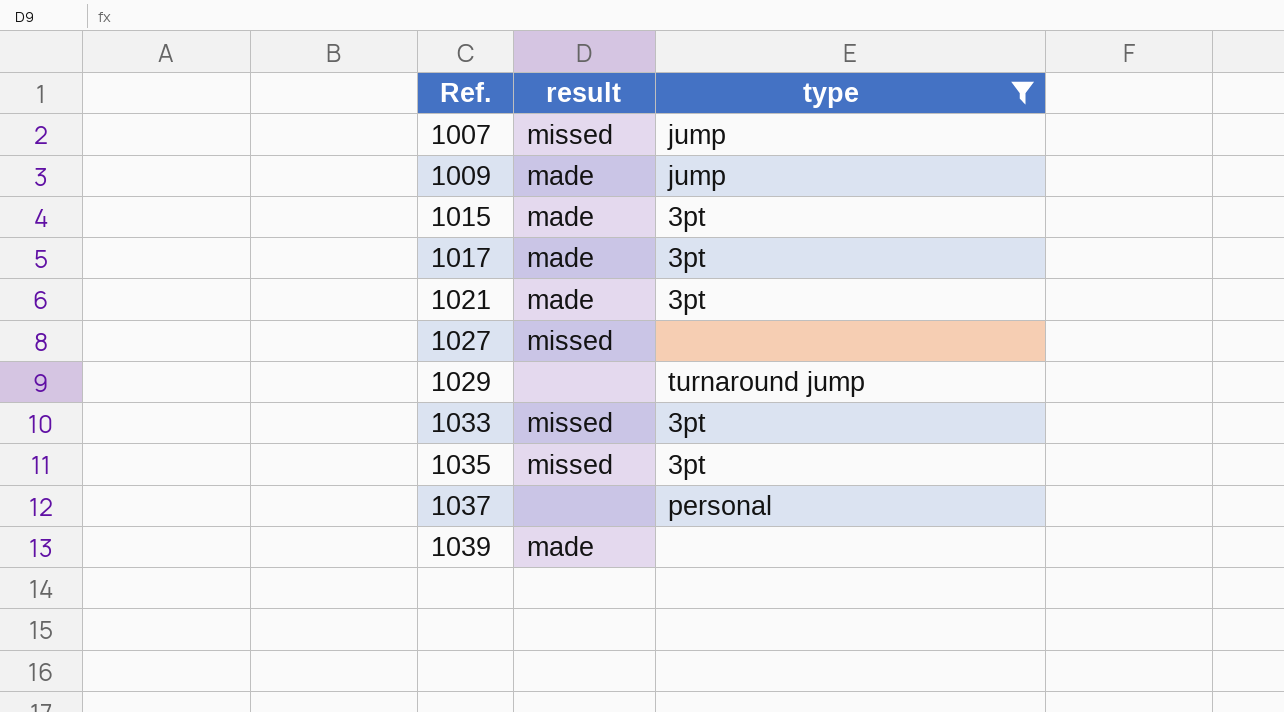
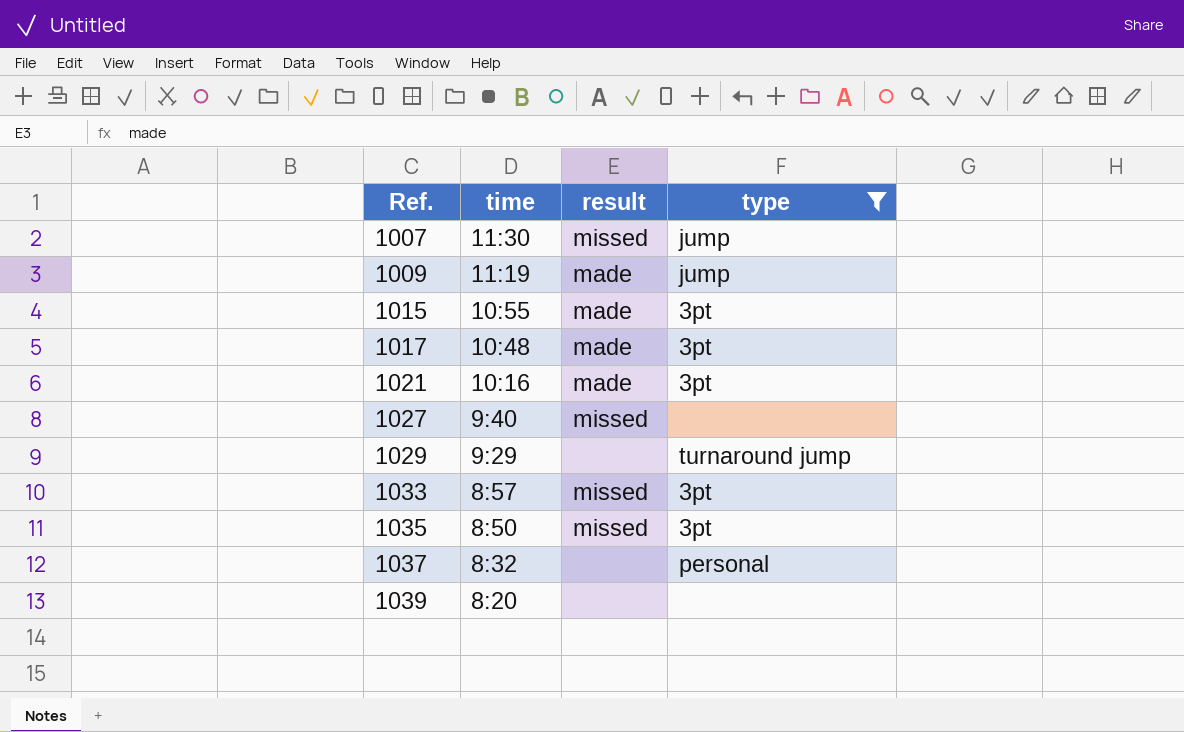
column time | position: none -> 2
1039 | result: made -> none

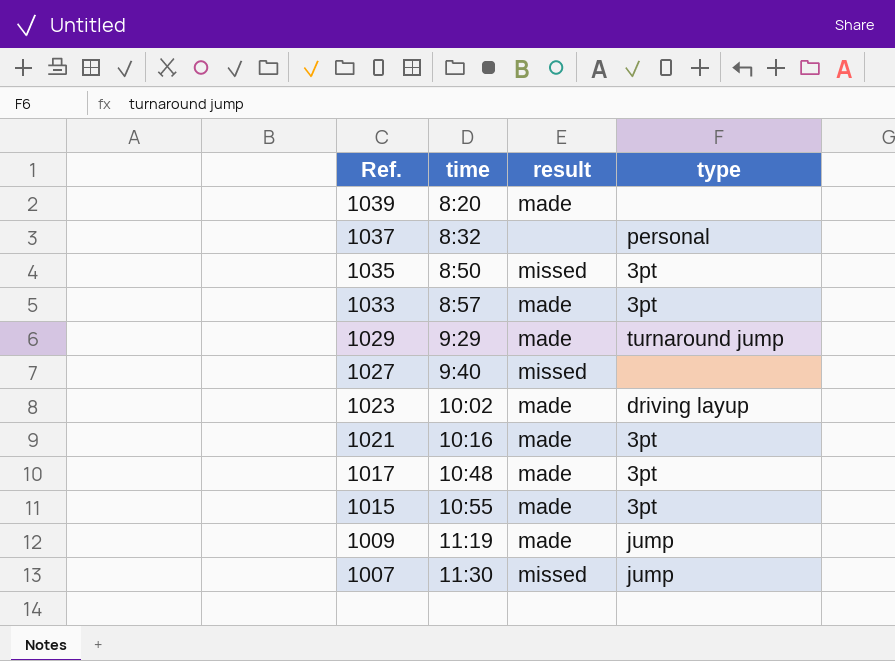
filter: type != driving layup -> none
row order: Ref. ascending -> Ref. descending
1039 | result: none -> made
1033 | result: missed -> made
1029 | result: none -> made

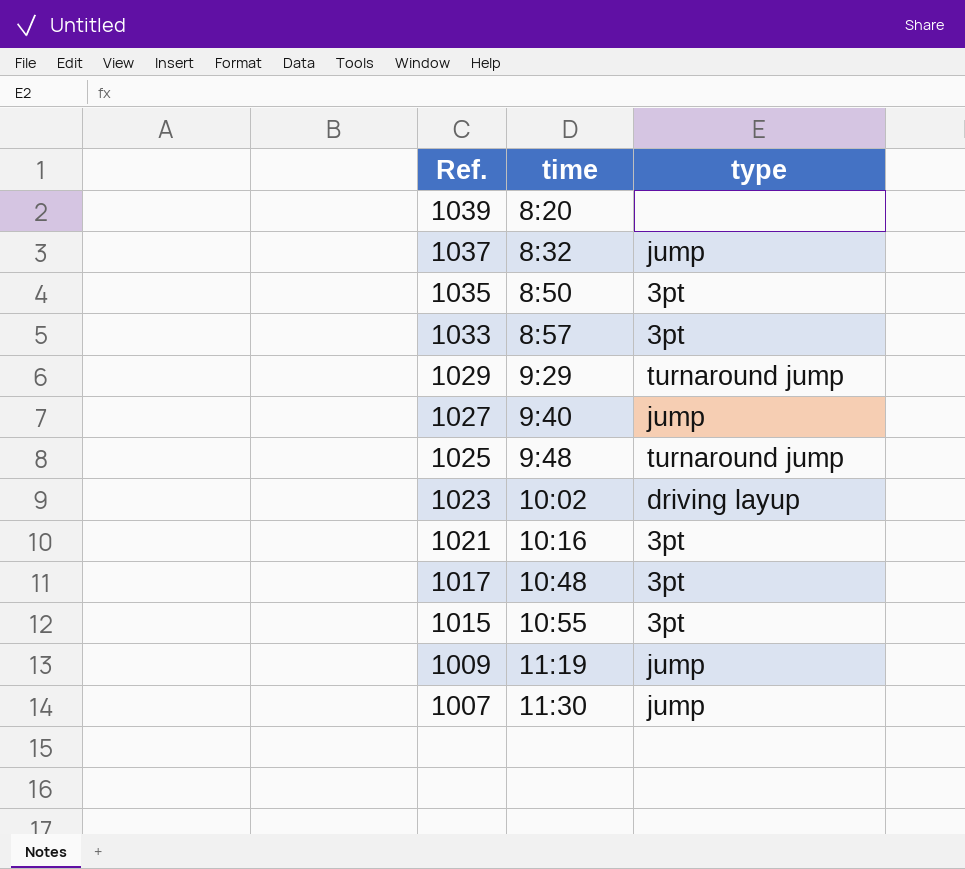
column result | position: 3 -> none
1037 | type: personal -> jump
1027 | type: none -> jump
row 1025: none -> 9:48 | turnaround jump

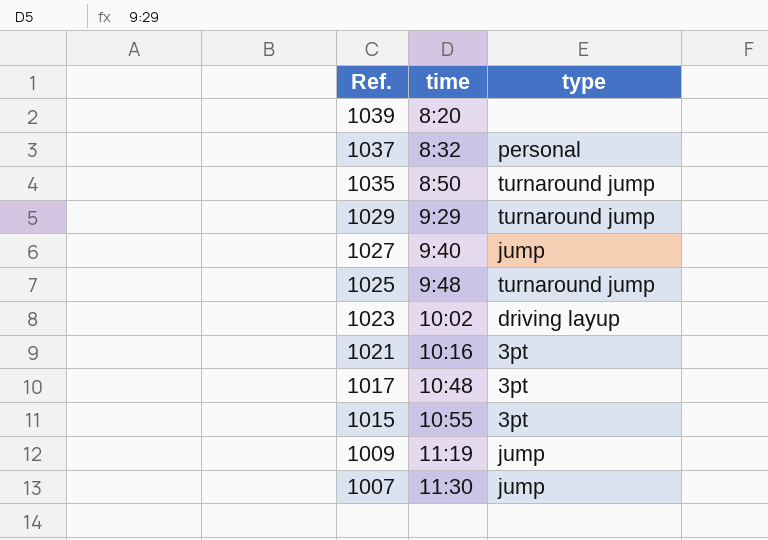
row 1033: 8:57 | 3pt -> none
1037 | type: jump -> personal
1035 | type: 3pt -> turnaround jump

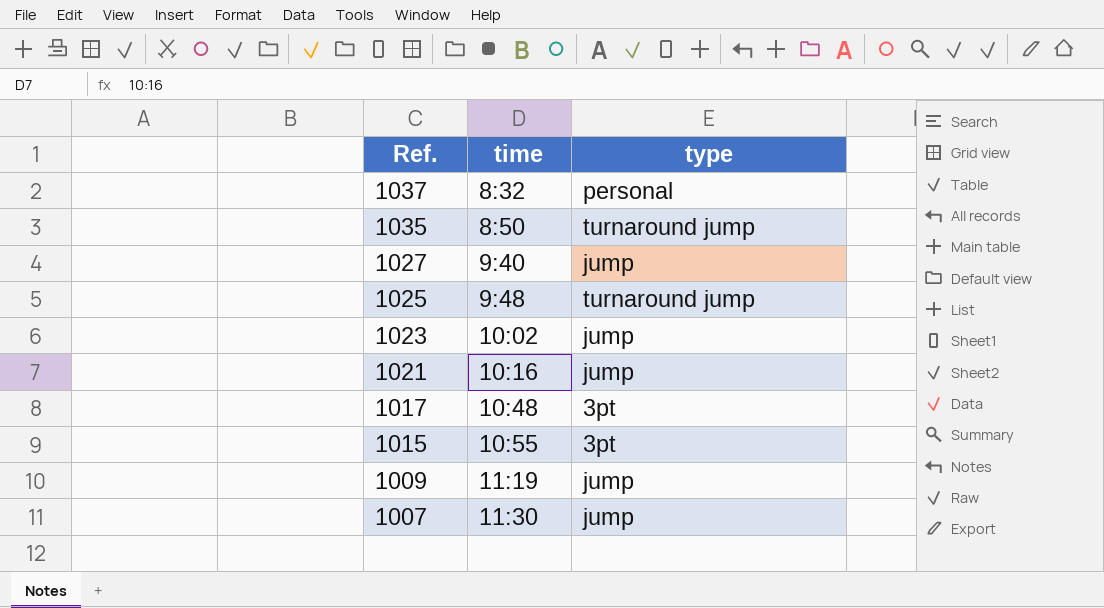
row 1039: 8:20 | none -> none
row 1029: 9:29 | turnaround jump -> none
1023 | type: driving layup -> jump
1021 | type: 3pt -> jump

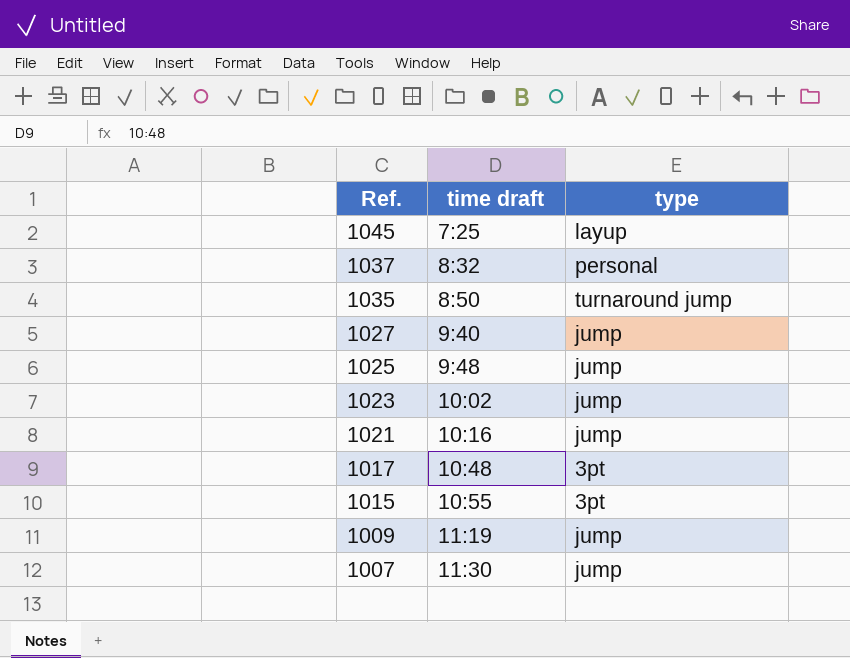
column name: time -> time draft
row 1045: none -> 7:25 | layup
1025 | type: turnaround jump -> jump

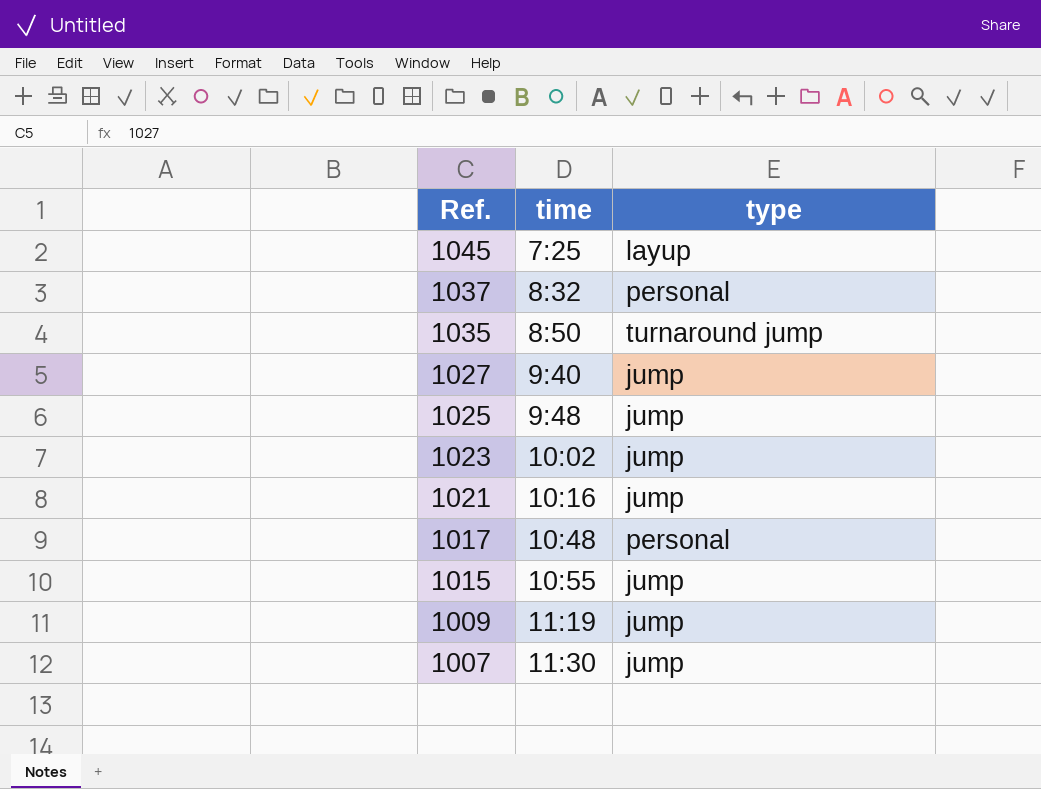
column name: time draft -> time
1017 | type: 3pt -> personal
1015 | type: 3pt -> jump

